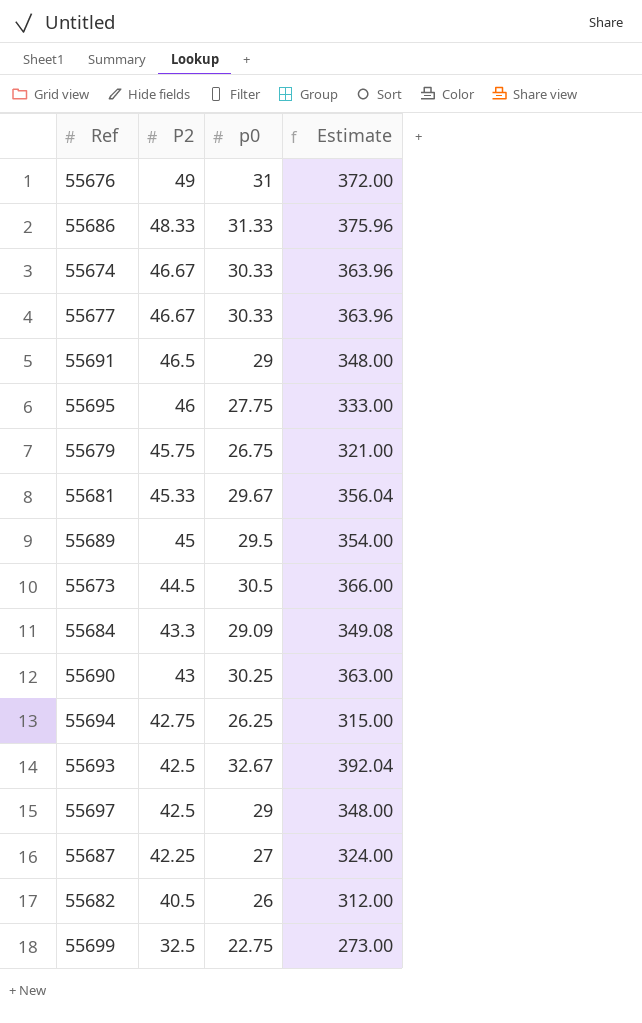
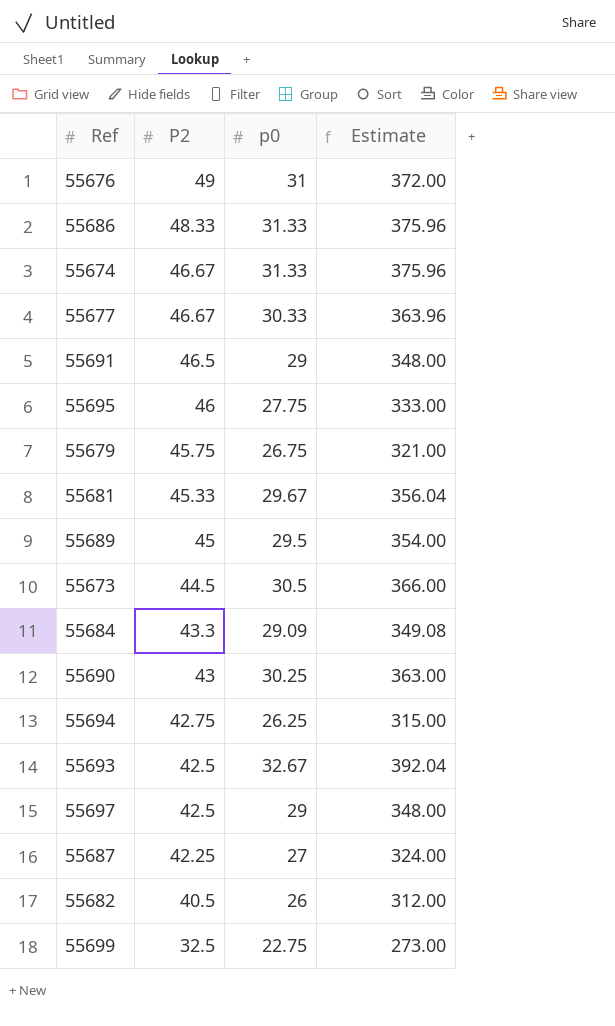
55674 | p0: 30.33 -> 31.33
55674 | Estimate: 363.96 -> 375.96

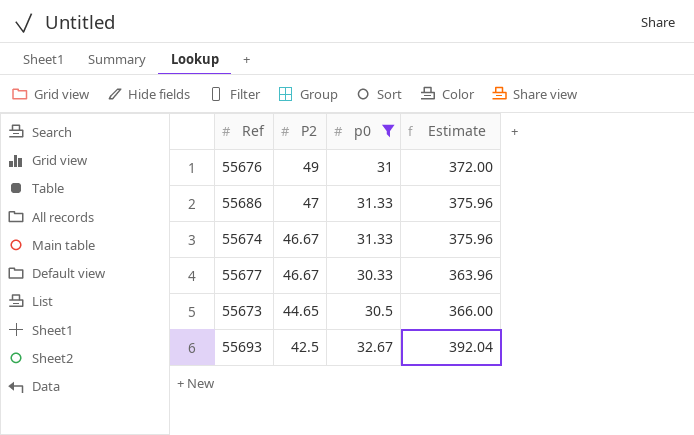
filter: none -> p0 >= 30.33
55686 | P2: 48.33 -> 47
55673 | P2: 44.5 -> 44.65

